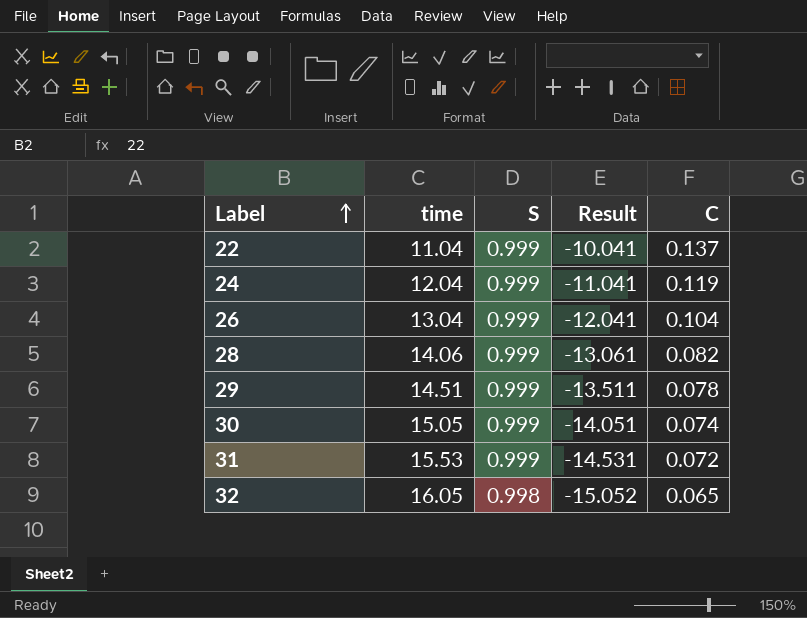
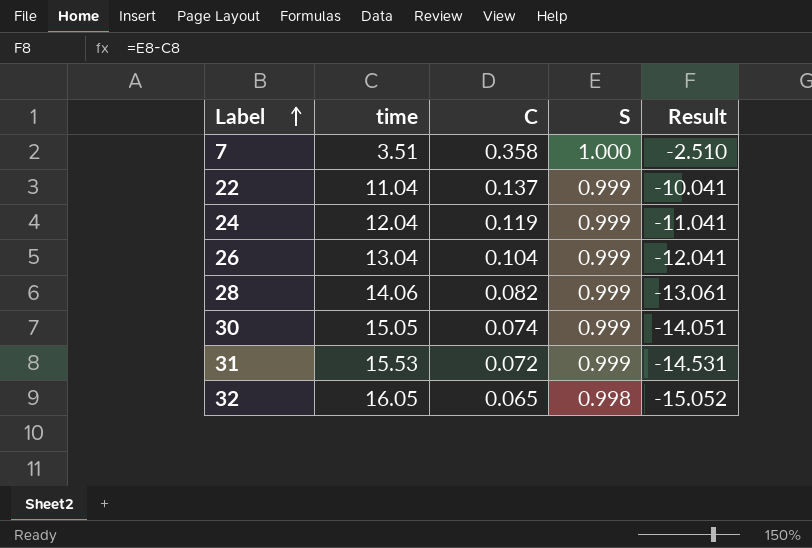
column C | position: 5 -> 3
row 29: 14.51 | 0.999 | -13.511 | 0.078 -> none
row 7: none -> 3.51 | 0.358 | 1.000 | -2.510

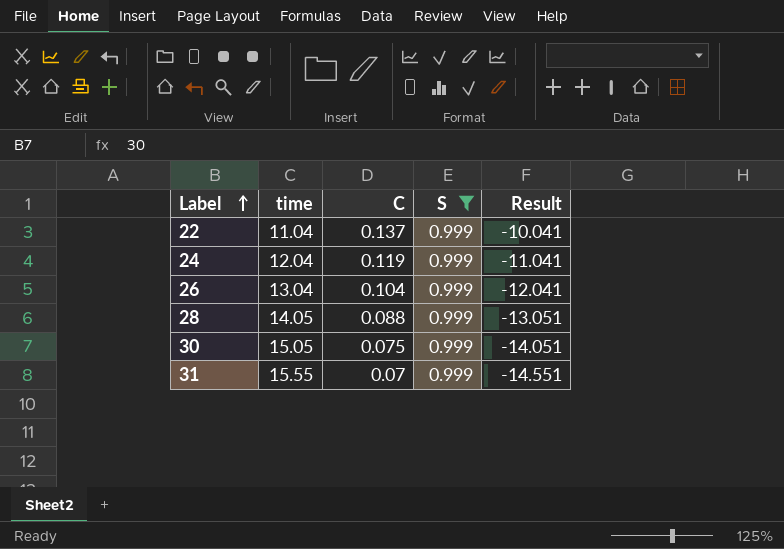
filter: none -> S = 0.999
28 | time: 14.06 -> 14.05
28 | C: 0.082 -> 0.088
28 | Result: -13.061 -> -13.051
30 | C: 0.074 -> 0.075
31 | time: 15.53 -> 15.55
31 | C: 0.072 -> 0.07
31 | Result: -14.531 -> -14.551

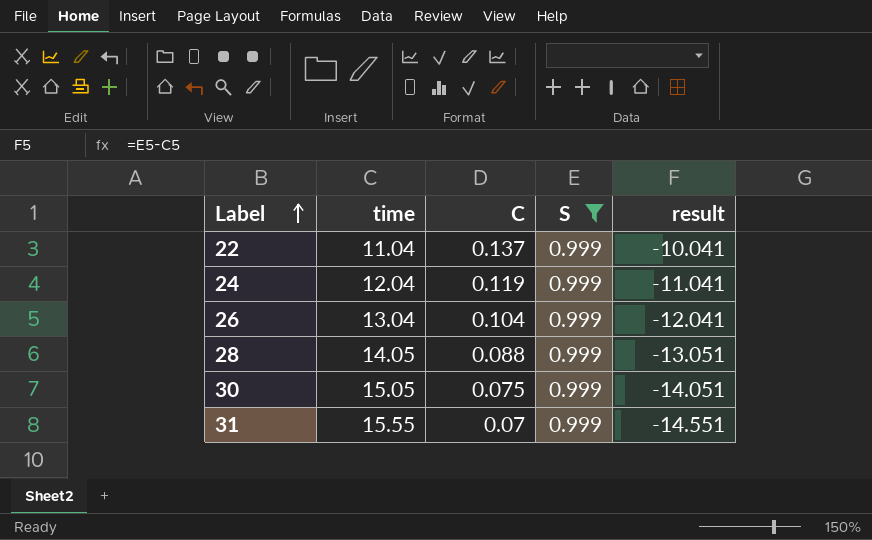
column name: Result -> result

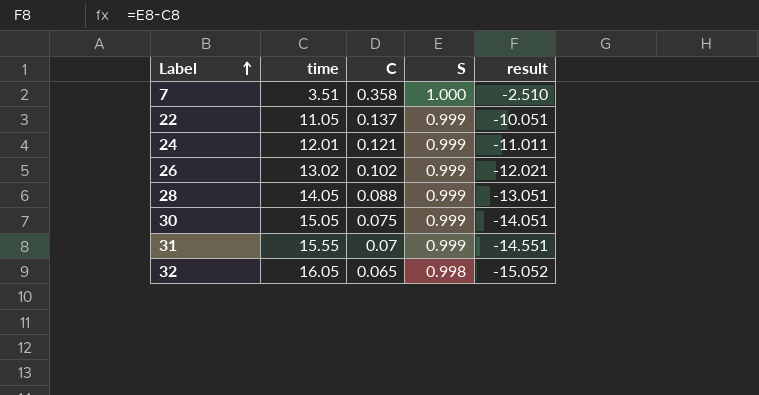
filter: S = 0.999 -> none
22 | time: 11.04 -> 11.05
22 | result: -10.041 -> -10.051
24 | time: 12.04 -> 12.01
24 | C: 0.119 -> 0.121
24 | result: -11.041 -> -11.011
26 | time: 13.04 -> 13.02
26 | C: 0.104 -> 0.102
26 | result: -12.041 -> -12.021

